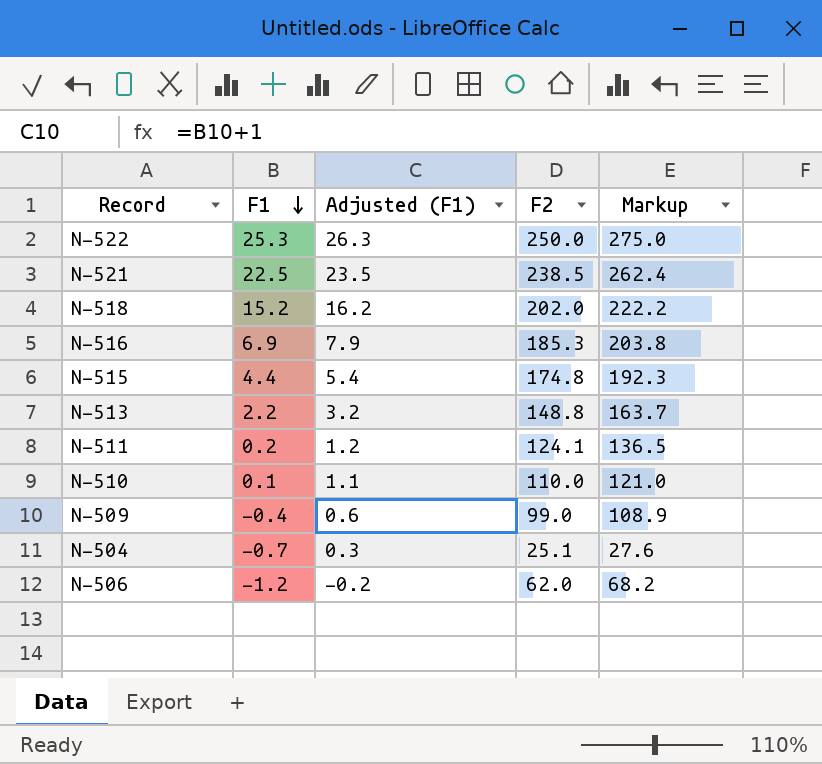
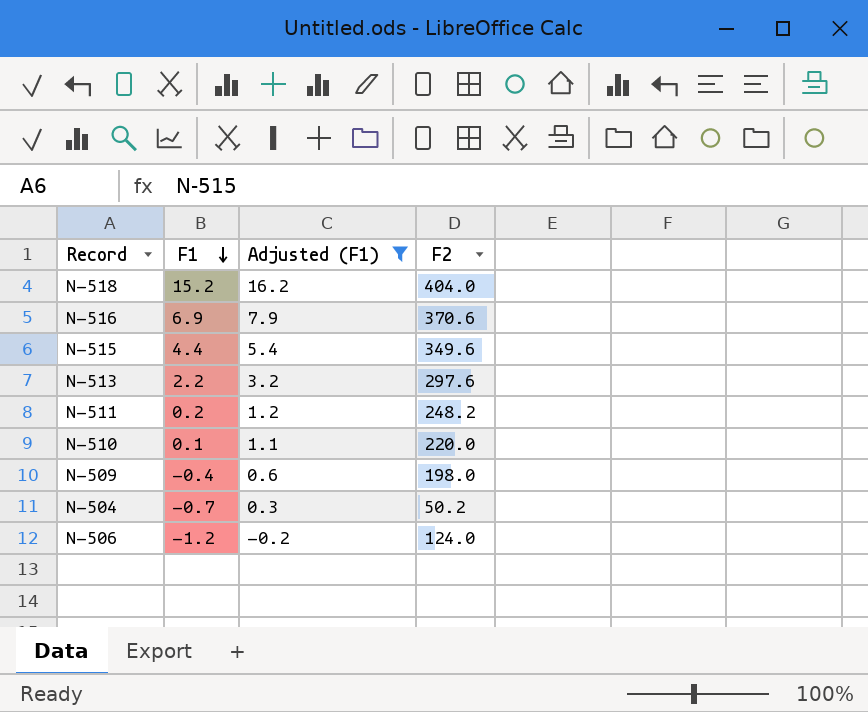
filter: none -> Adjusted (F1) <= 16.2
column Markup | formula: [F2] * 1.1 -> none
N-518 | F2: 202.0 -> 404.0
N-516 | F2: 185.3 -> 370.6
N-515 | F2: 174.8 -> 349.6
N-513 | F2: 148.8 -> 297.6
N-511 | F2: 124.1 -> 248.2
N-510 | F2: 110.0 -> 220.0
N-509 | F2: 99.0 -> 198.0
N-504 | F2: 25.1 -> 50.2
N-506 | F2: 62.0 -> 124.0

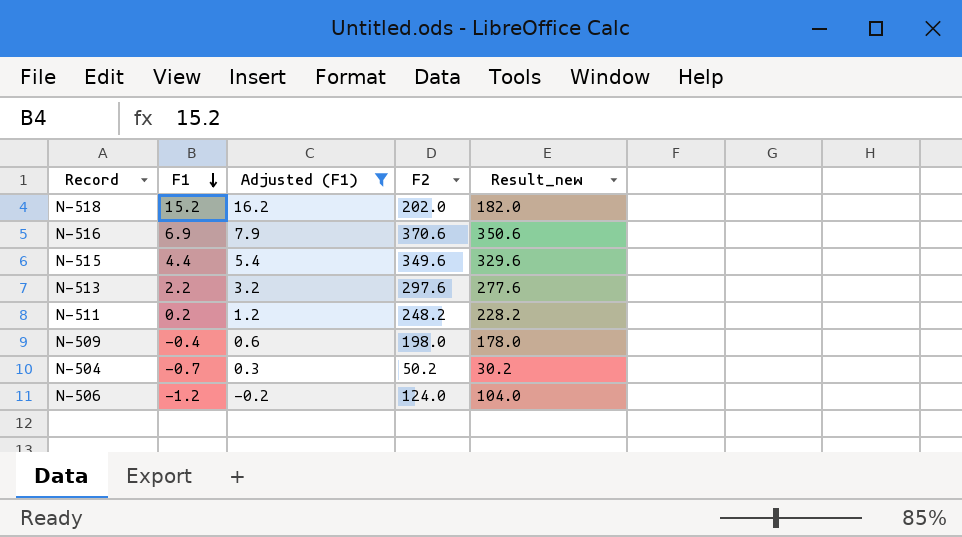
column Result_new | formula: none -> [F2] - 20
row N-510: 0.1 | 1.1 | 220.0 -> none
N-518 | F2: 404.0 -> 202.0

